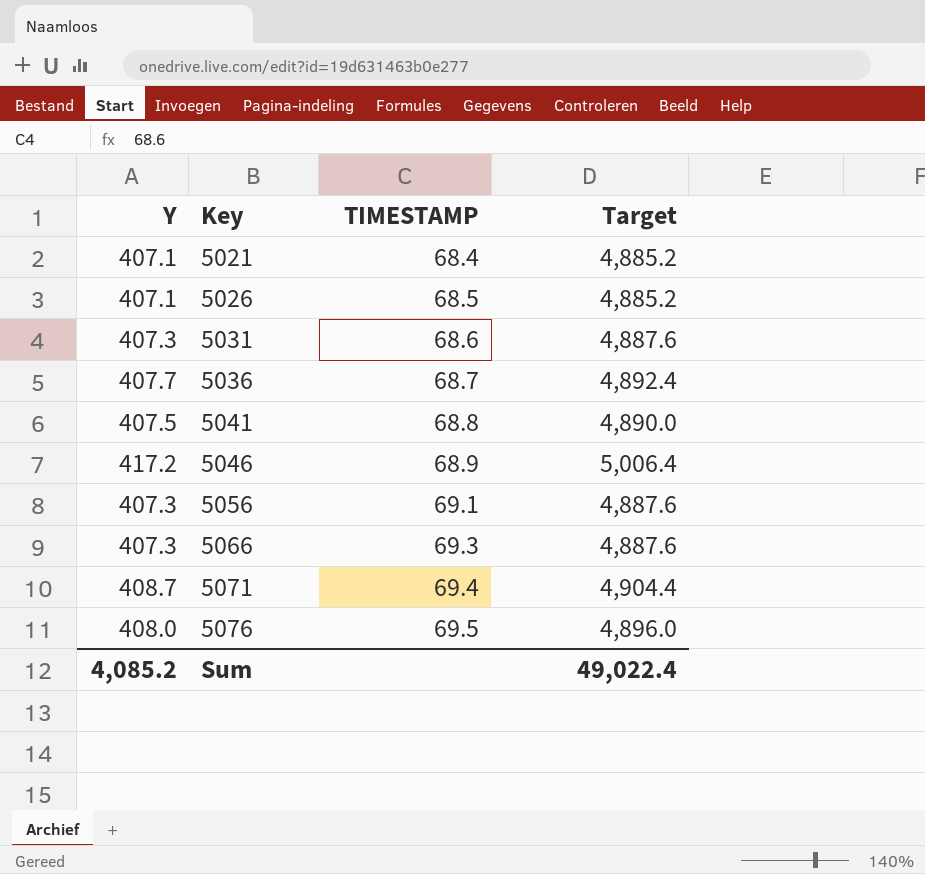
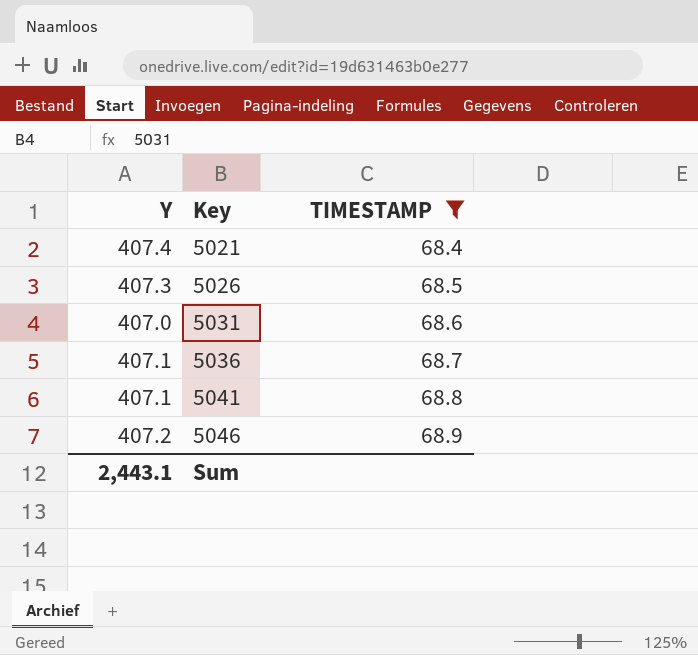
filter: none -> TIMESTAMP <= 68.9
column Target | formula: [Y] * 12 -> none
5021 | Y: 407.1 -> 407.4
5026 | Y: 407.1 -> 407.3
5031 | Y: 407.3 -> 407.0
5036 | Y: 407.7 -> 407.1
5041 | Y: 407.5 -> 407.1
5046 | Y: 417.2 -> 407.2
Sum | Y: 4,085.2 -> 2,443.1

